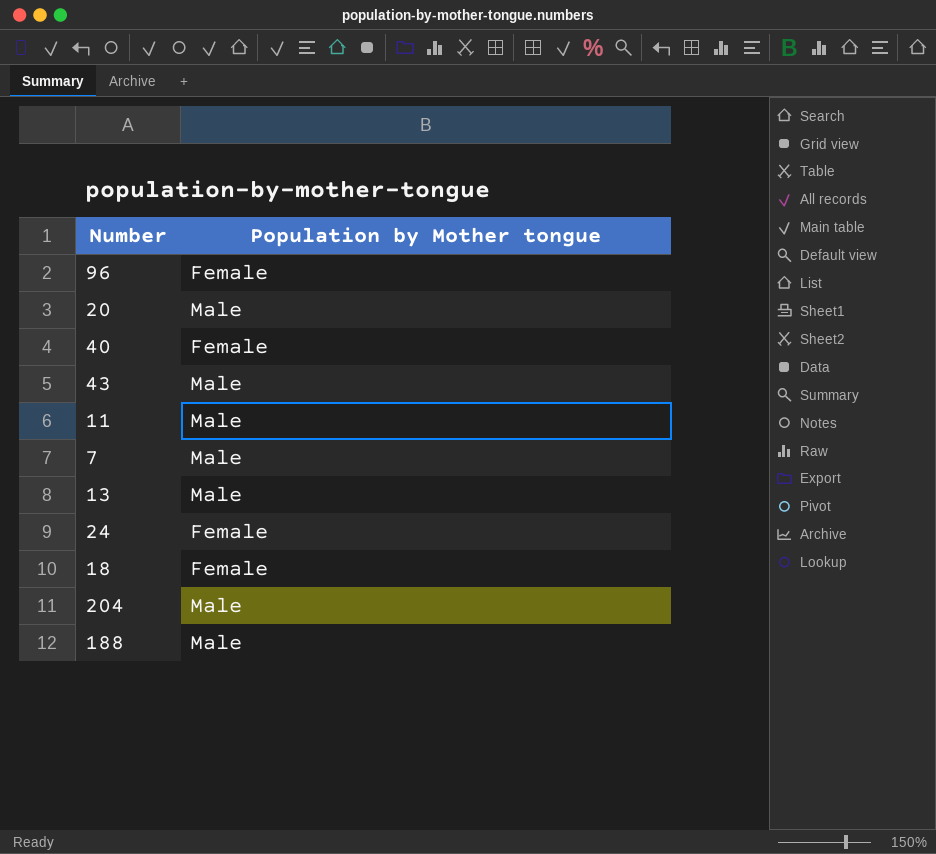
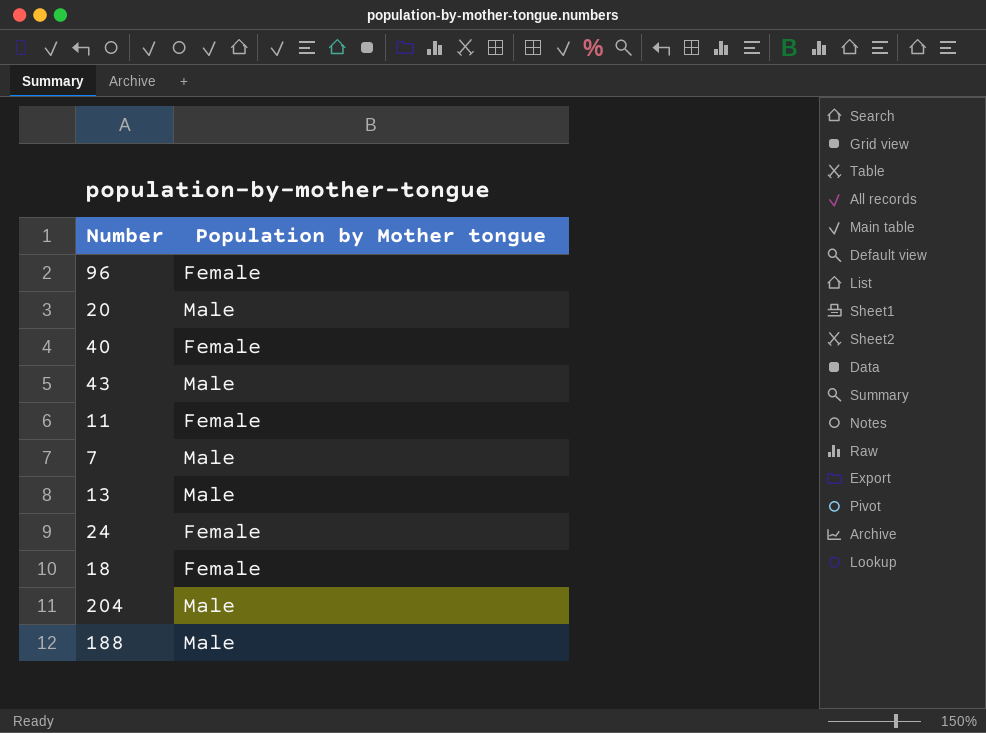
11 | Population by Mother tongue: Male -> Female

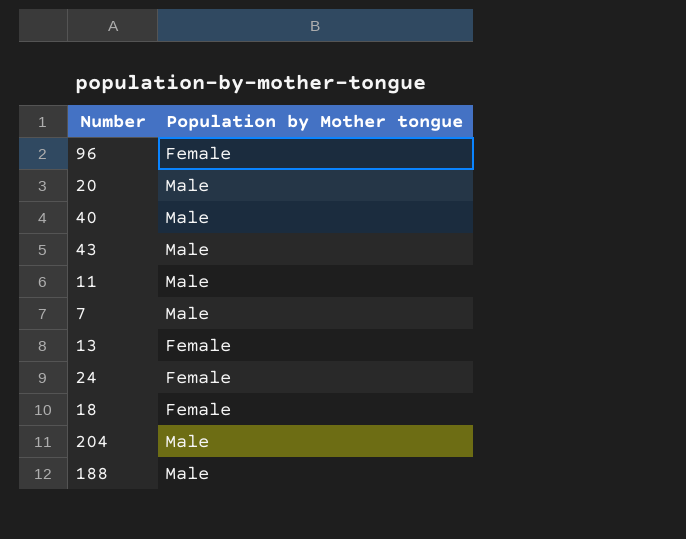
40 | Population by Mother tongue: Female -> Male
11 | Population by Mother tongue: Female -> Male
13 | Population by Mother tongue: Male -> Female

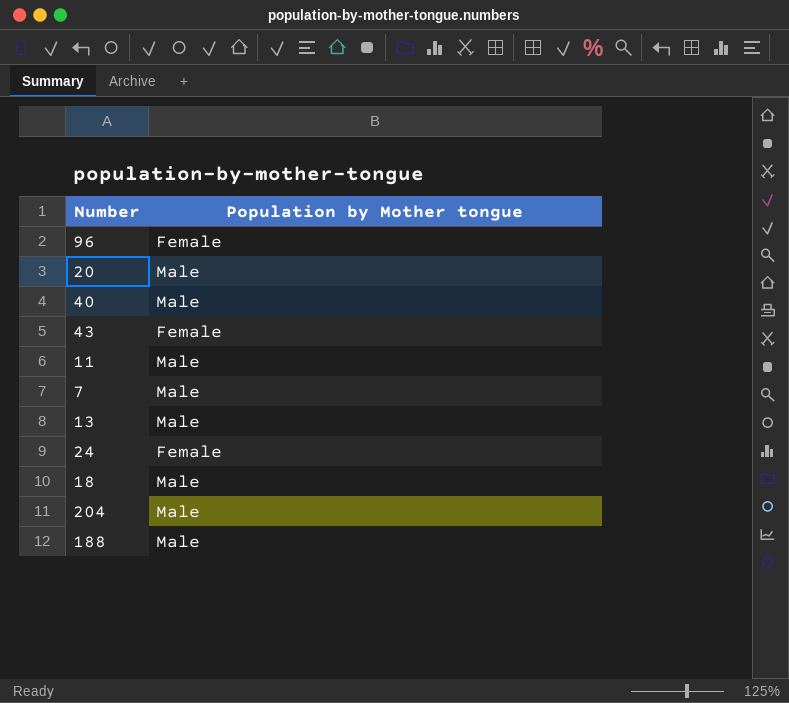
43 | Population by Mother tongue: Male -> Female
13 | Population by Mother tongue: Female -> Male
18 | Population by Mother tongue: Female -> Male

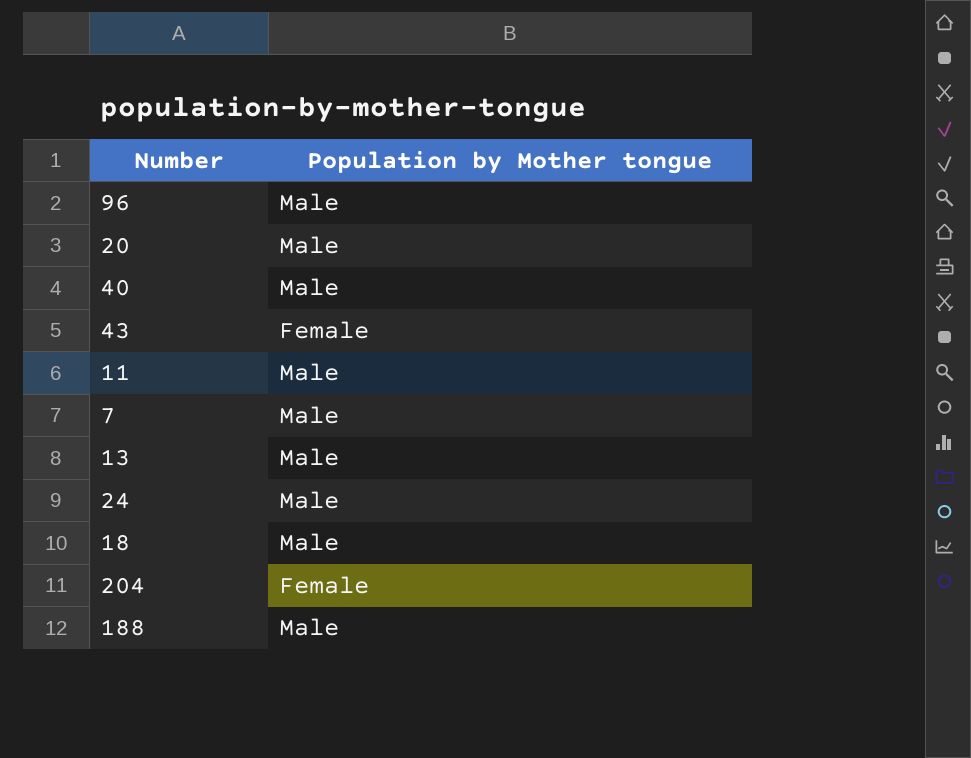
96 | Population by Mother tongue: Female -> Male
24 | Population by Mother tongue: Female -> Male
204 | Population by Mother tongue: Male -> Female

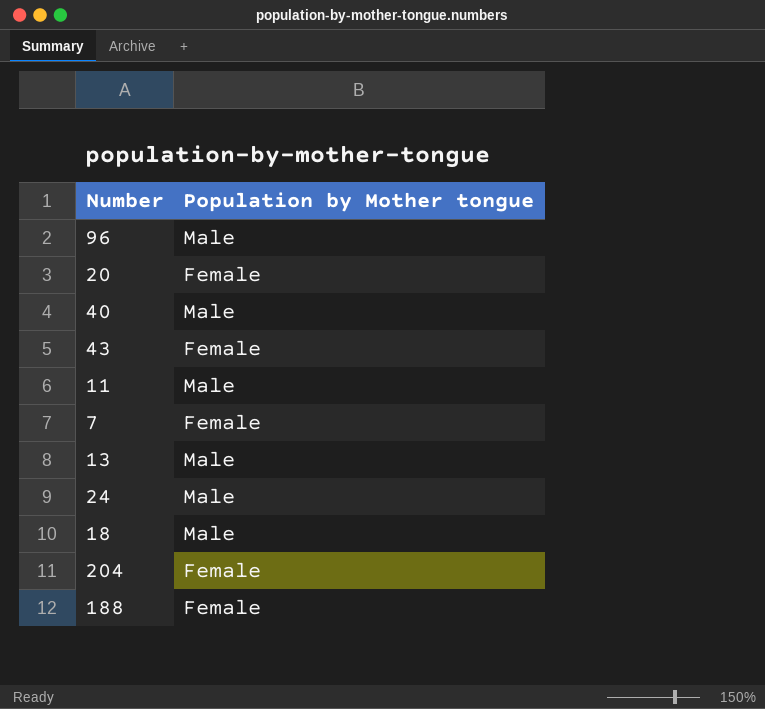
20 | Population by Mother tongue: Male -> Female
7 | Population by Mother tongue: Male -> Female
188 | Population by Mother tongue: Male -> Female

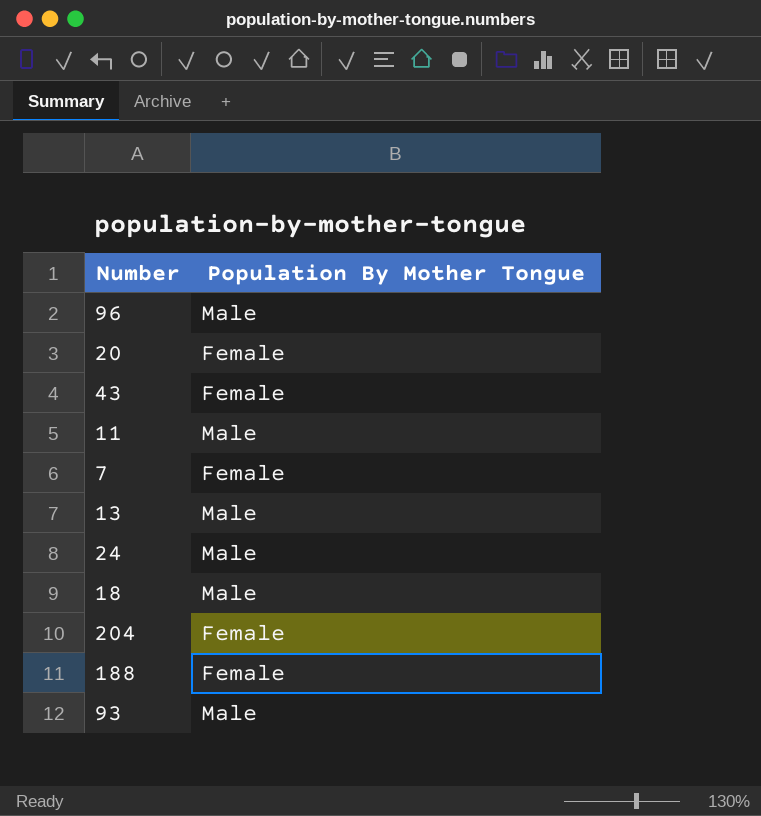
column name: Population by Mother tongue -> Population By Mother Tongue
row 40: Male -> none
row 93: none -> Male

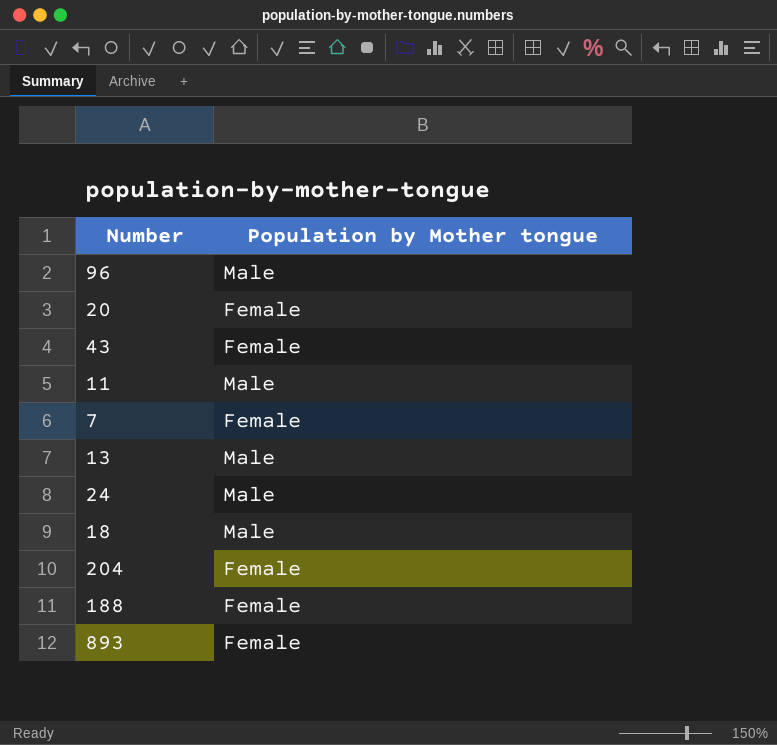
column name: Population By Mother Tongue -> Population by Mother tongue
row 93: Male -> none
row 893: none -> Female

